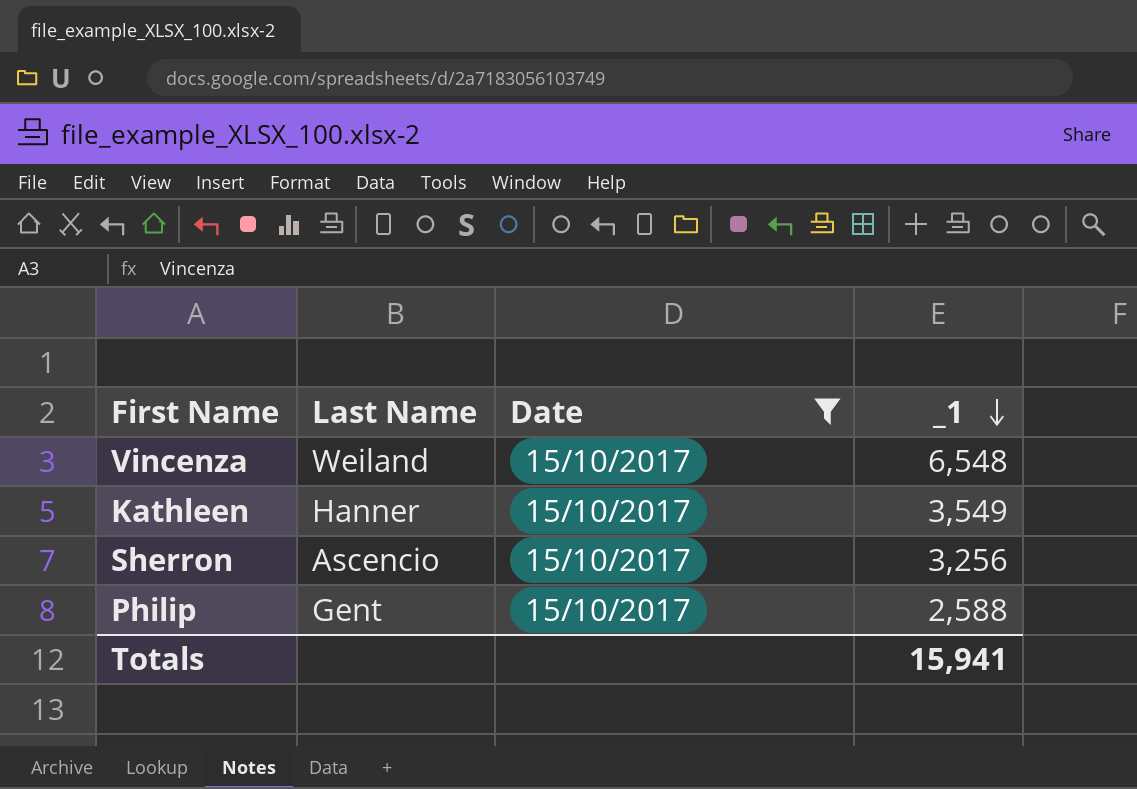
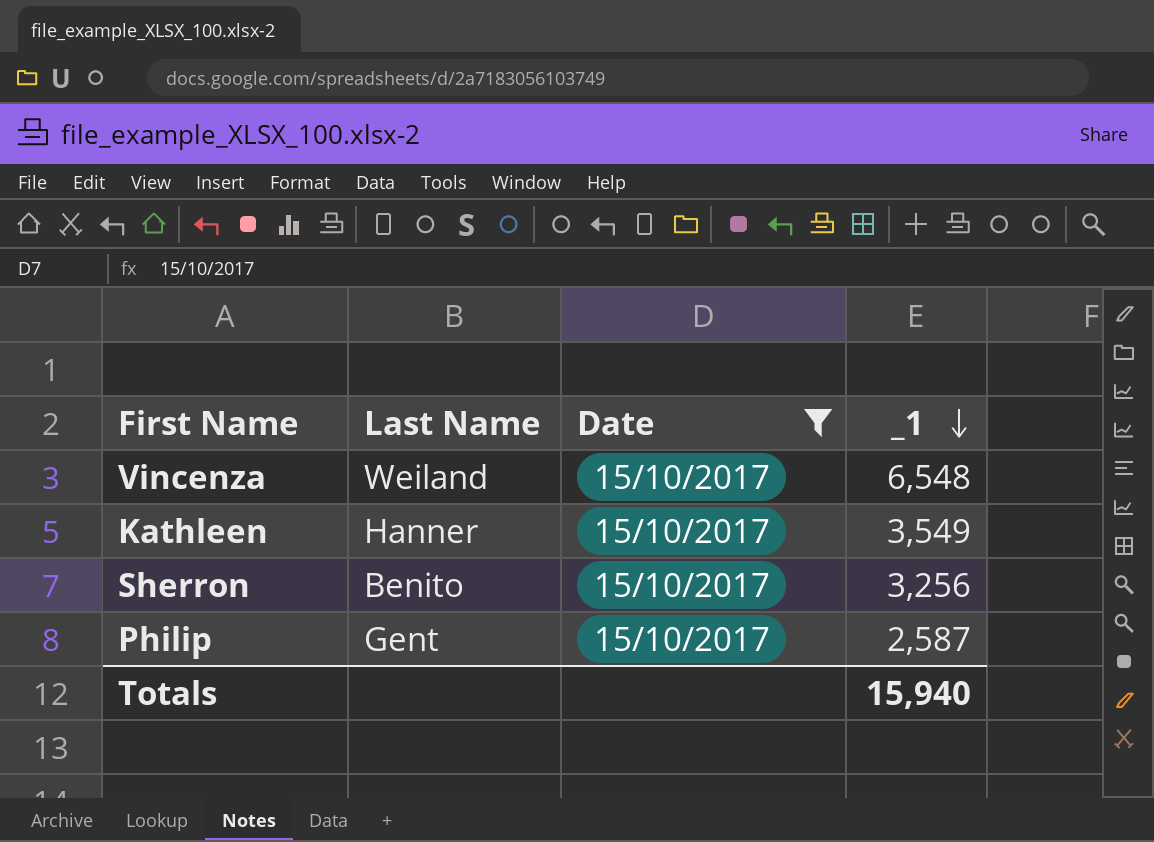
Sherron | Last Name: Ascencio -> Benito
Philip | _1: 2,588 -> 2,587
Totals | _1: 15,941 -> 15,940

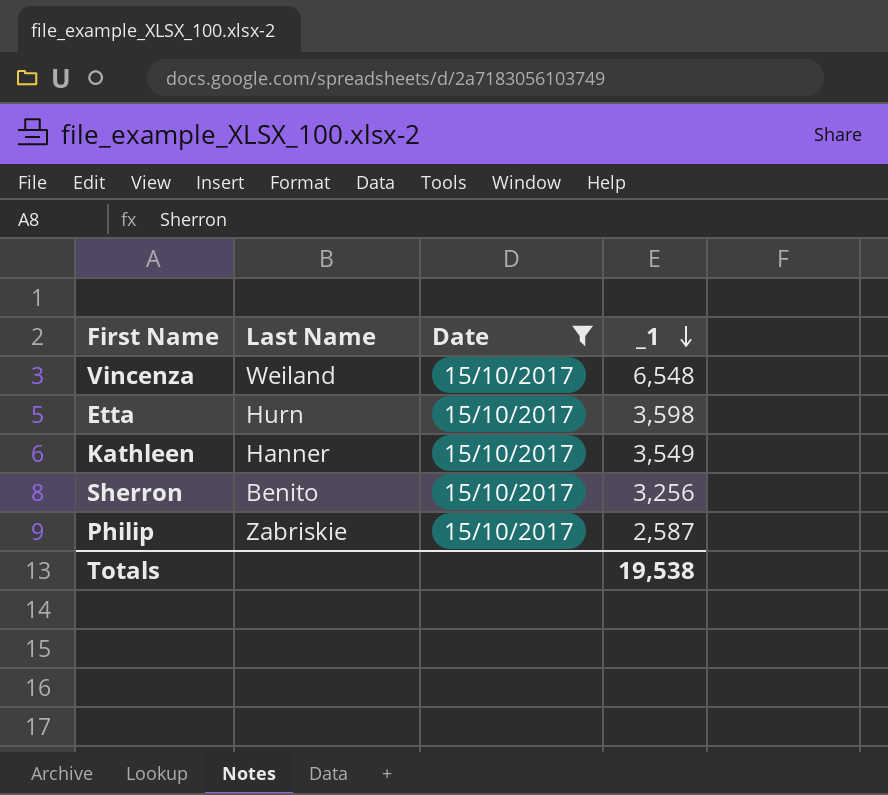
row Etta: none -> Hurn | 15/10/2017 | 3,598
Philip | Last Name: Gent -> Zabriskie
Totals | _1: 15,940 -> 19,538

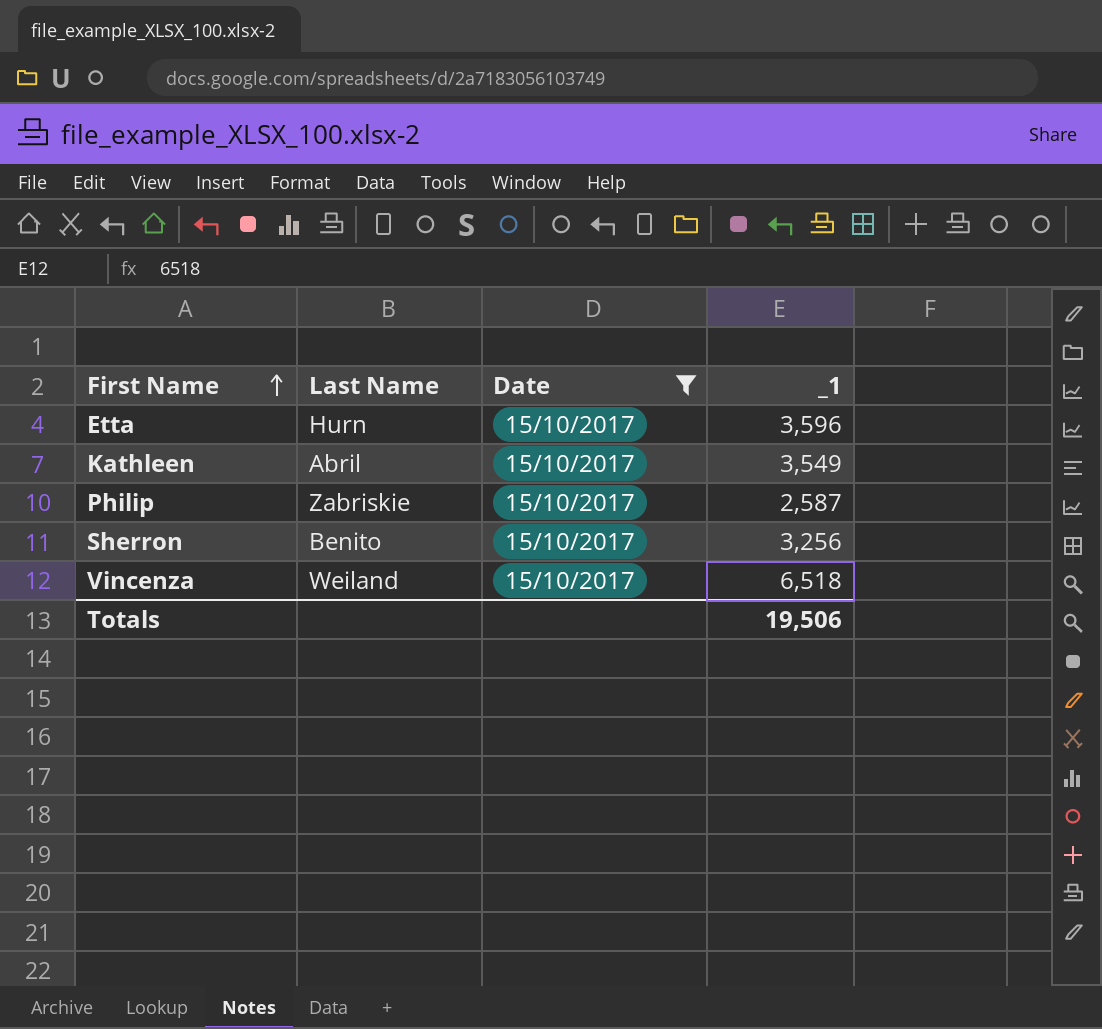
row order: _1 descending -> First Name ascending
Etta | _1: 3,598 -> 3,596
Kathleen | Last Name: Hanner -> Abril
Vincenza | _1: 6,548 -> 6,518
Totals | _1: 19,538 -> 19,506

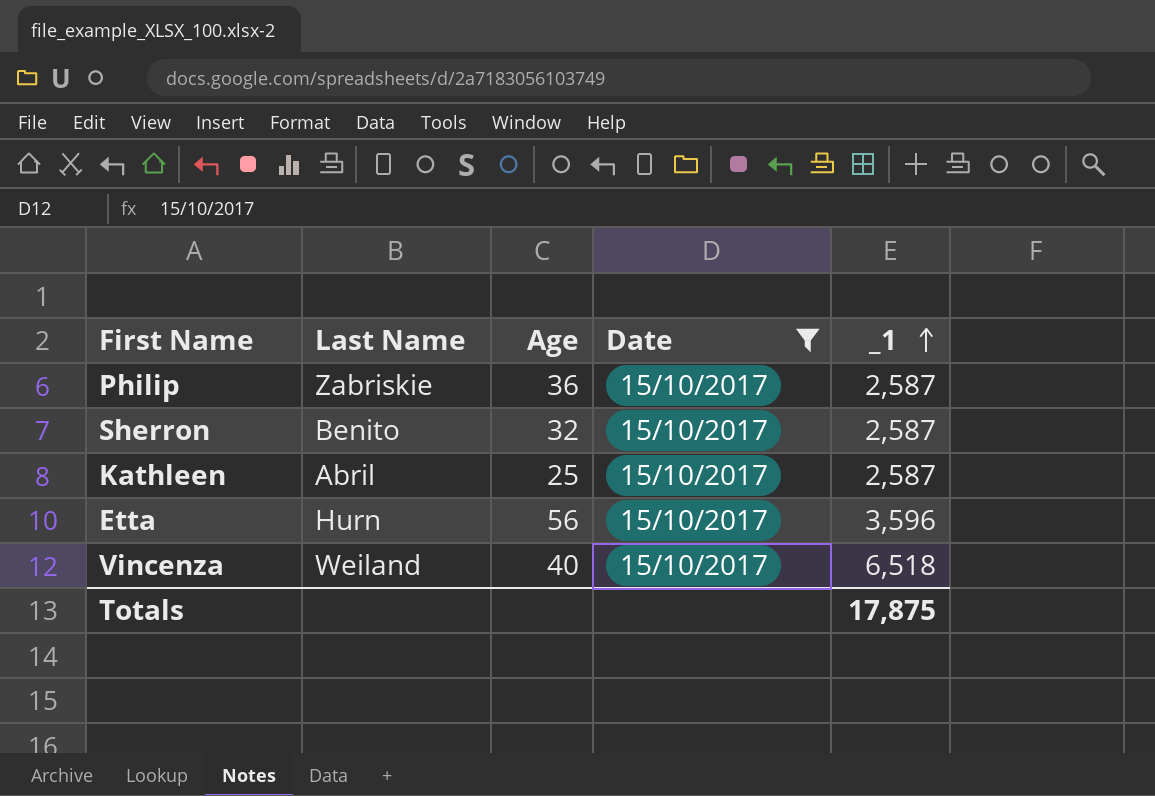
row order: First Name ascending -> _1 ascending
column Age | position: none -> 3
Sherron | _1: 3,256 -> 2,587
Kathleen | _1: 3,549 -> 2,587
Totals | _1: 19,506 -> 17,875

